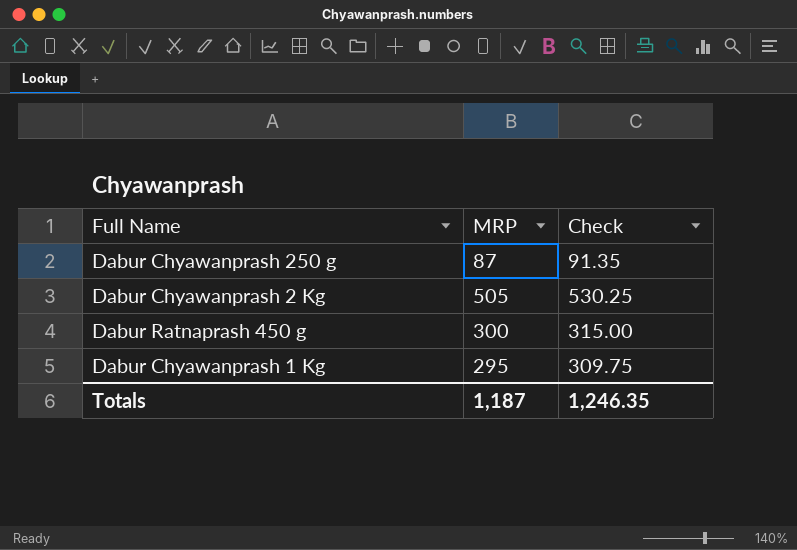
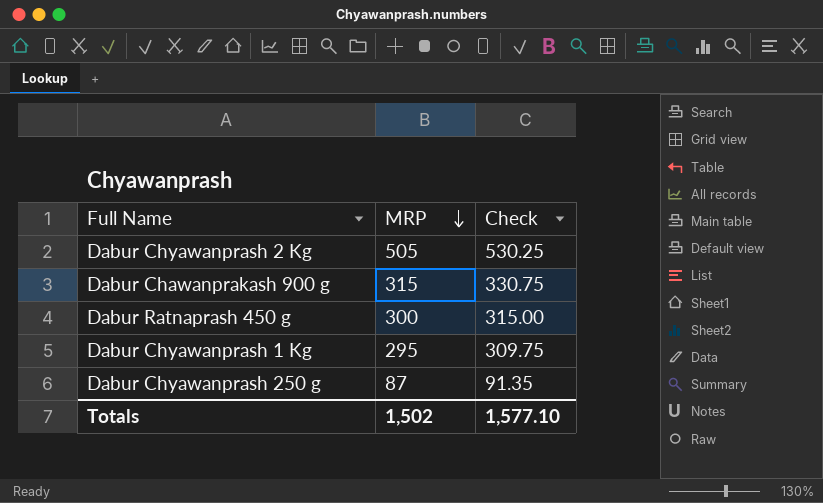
row order: none -> MRP descending
row Dabur Chawanprakash 900 g: none -> 315 | 330.75
Totals | MRP: 1,187 -> 1,502
Totals | Check: 1,246.35 -> 1,577.10

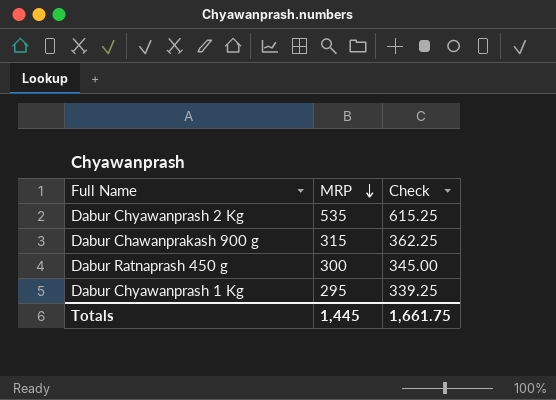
column Check | formula: [MRP] * 1.05 -> [MRP] * 1.15
row Dabur Chyawanprash 250 g: 87 | 91.35 -> none
Dabur Chyawanprash 2 Kg | MRP: 505 -> 535
Totals | MRP: 1,502 -> 1,445
Totals | Check: 1,577.10 -> 1,661.75

